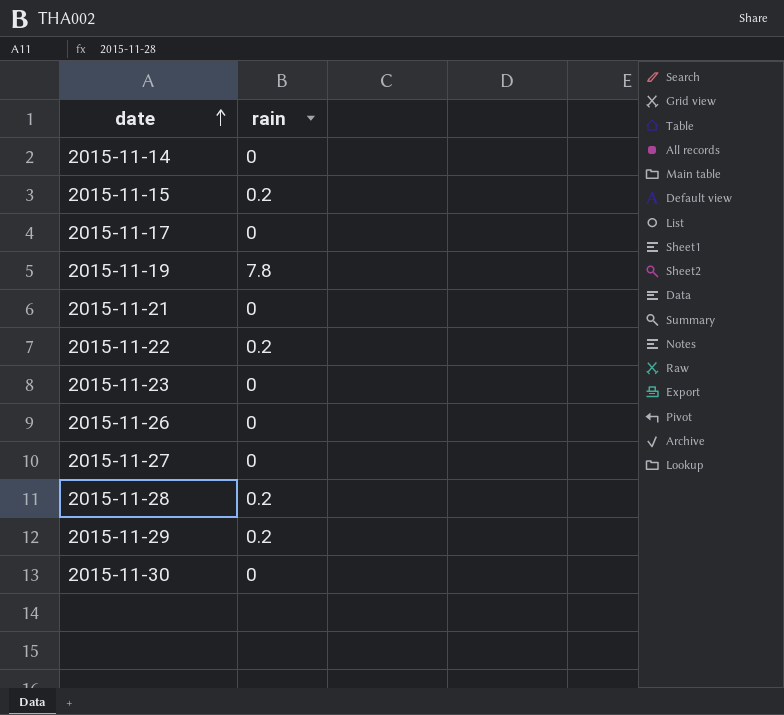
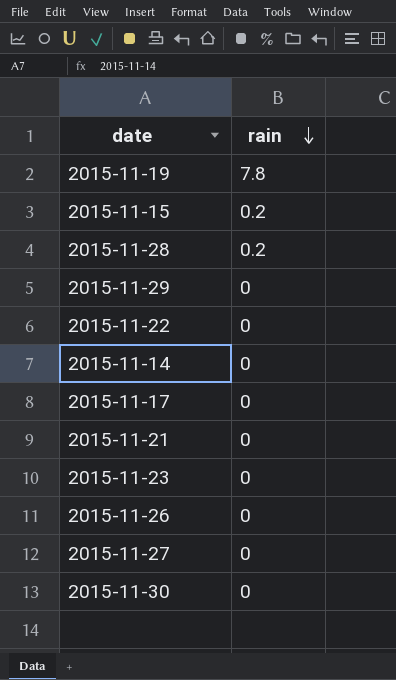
row order: date ascending -> rain descending
2015-11-29 | rain: 0.2 -> 0
2015-11-22 | rain: 0.2 -> 0

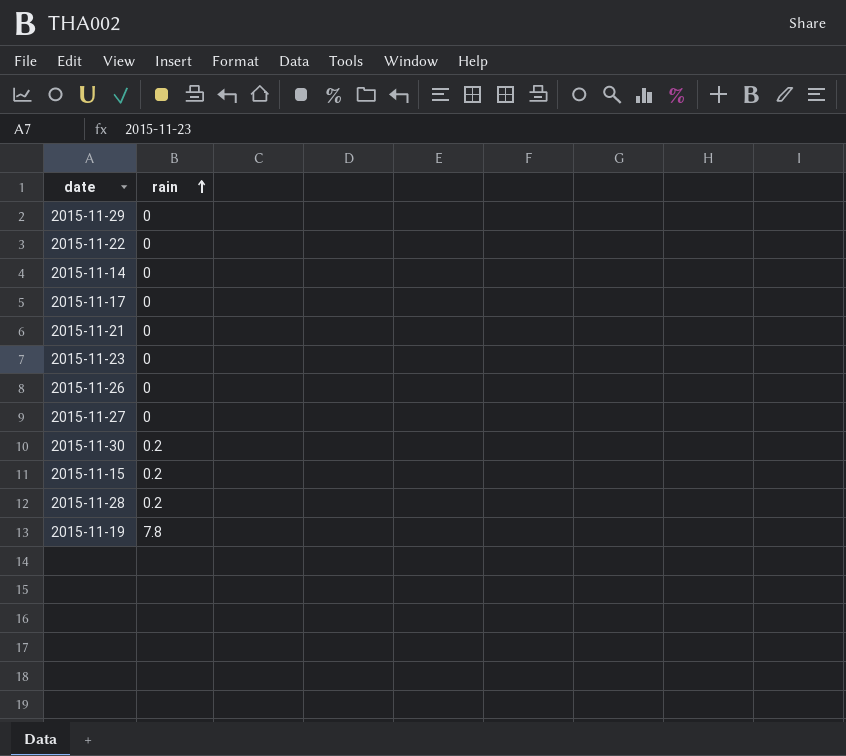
row order: rain descending -> rain ascending
2015-11-30 | rain: 0 -> 0.2

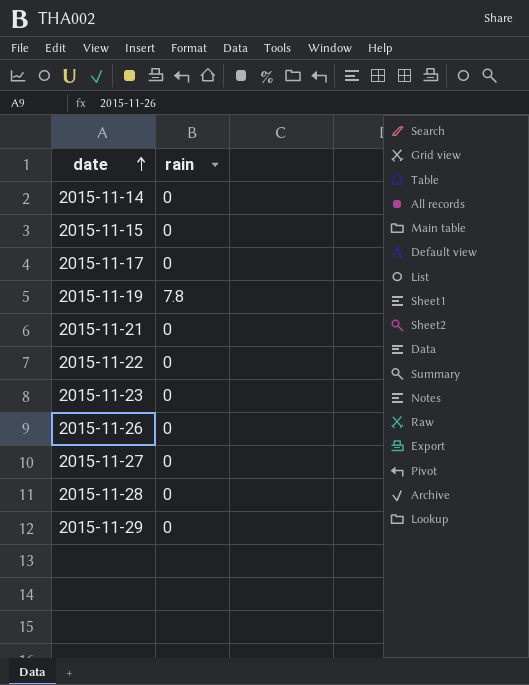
row order: rain ascending -> date ascending
row 2015-11-30: 0.2 -> none
2015-11-15 | rain: 0.2 -> 0
2015-11-28 | rain: 0.2 -> 0

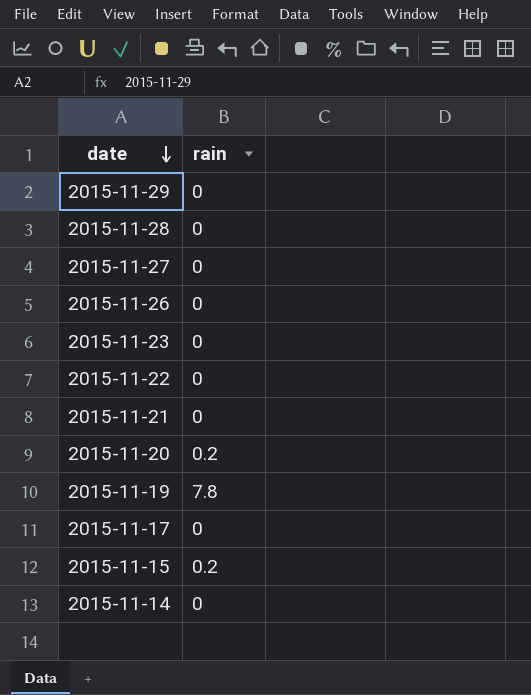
row order: date ascending -> date descending
row 2015-11-20: none -> 0.2
2015-11-15 | rain: 0 -> 0.2

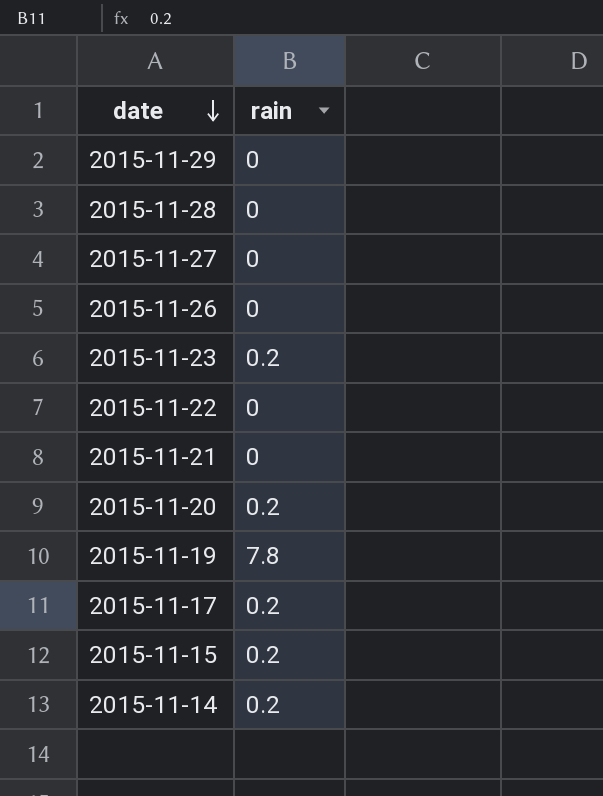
2015-11-23 | rain: 0 -> 0.2
2015-11-17 | rain: 0 -> 0.2
2015-11-14 | rain: 0 -> 0.2

